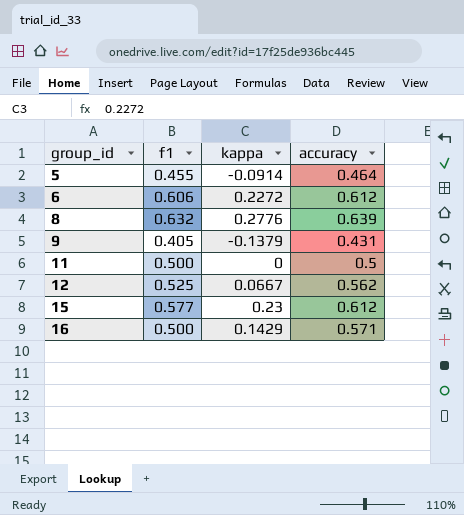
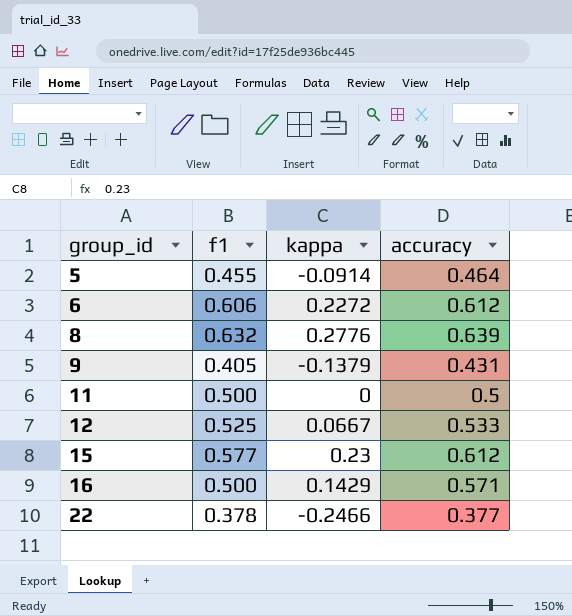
12 | accuracy: 0.562 -> 0.533
row 22: none -> 0.378 | -0.2466 | 0.377

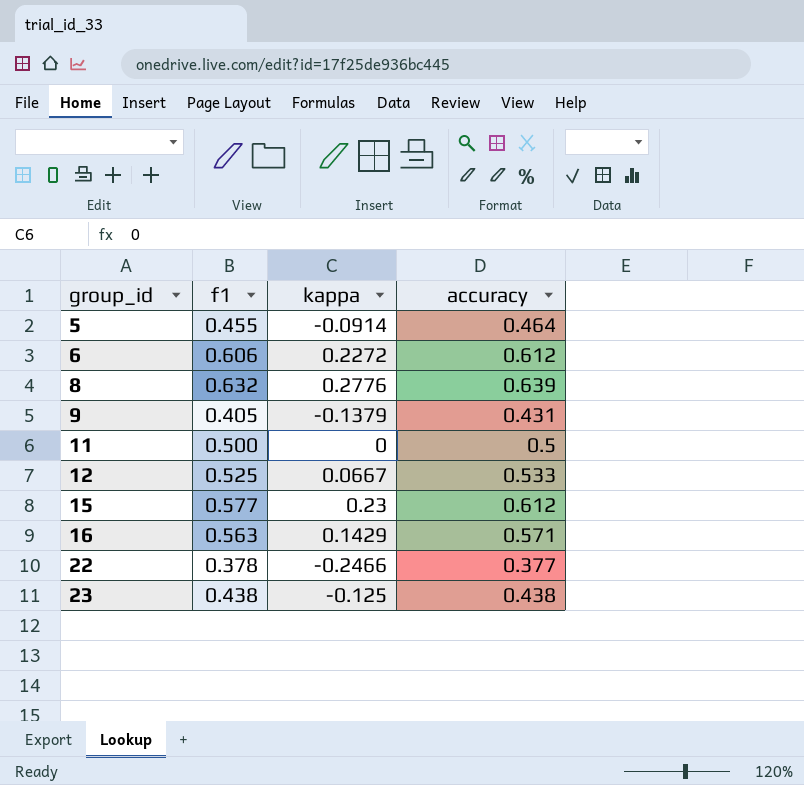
16 | f1: 0.500 -> 0.563
row 23: none -> 0.438 | -0.125 | 0.438

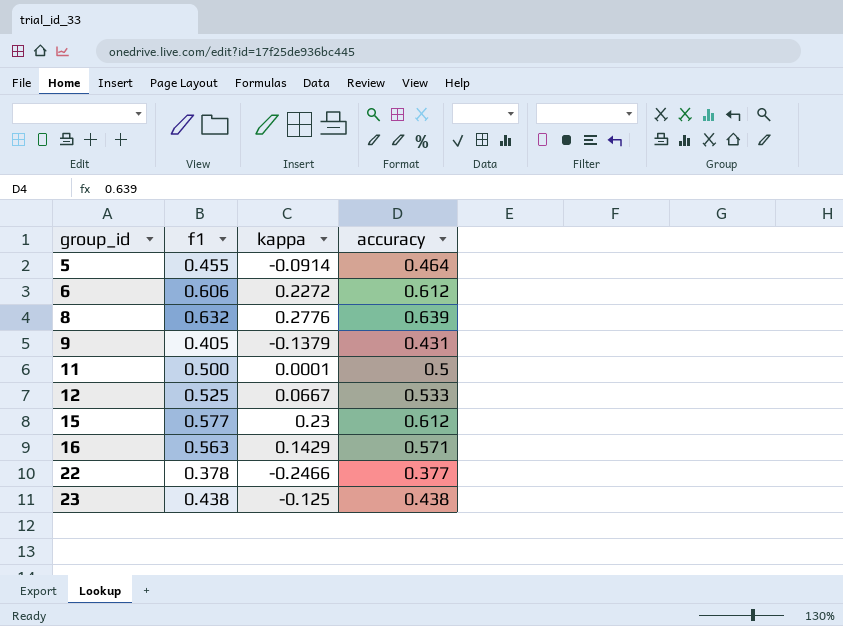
11 | kappa: 0 -> 0.0001

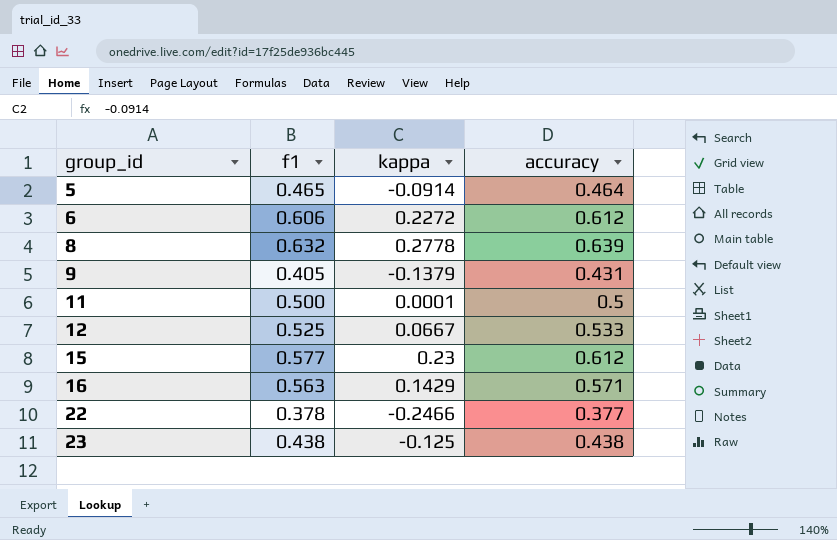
5 | f1: 0.455 -> 0.465
8 | kappa: 0.2776 -> 0.2778

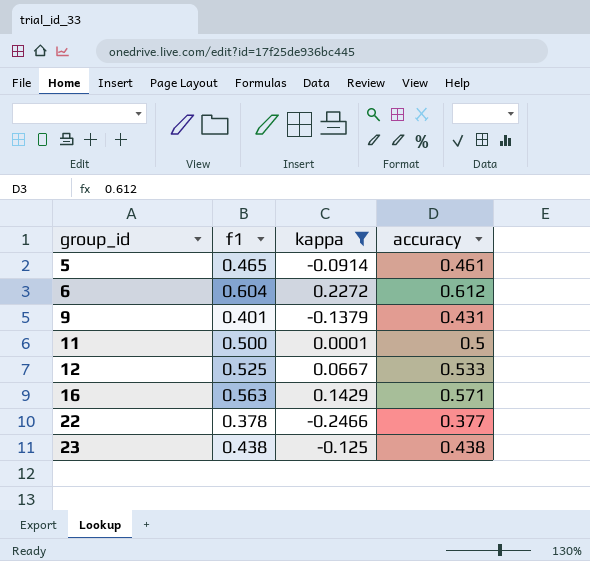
filter: none -> kappa <= 0.2272
5 | accuracy: 0.464 -> 0.461
6 | f1: 0.606 -> 0.604
9 | f1: 0.405 -> 0.401

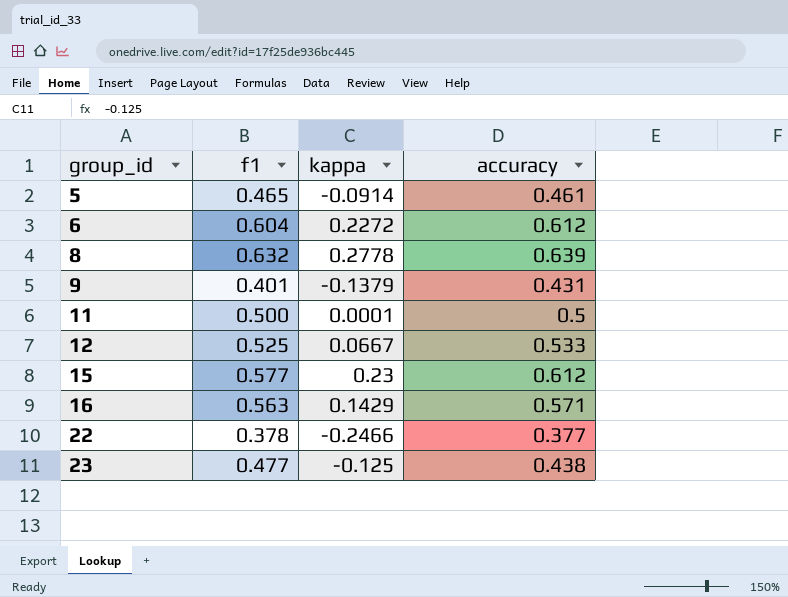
filter: kappa <= 0.2272 -> none
23 | f1: 0.438 -> 0.477

